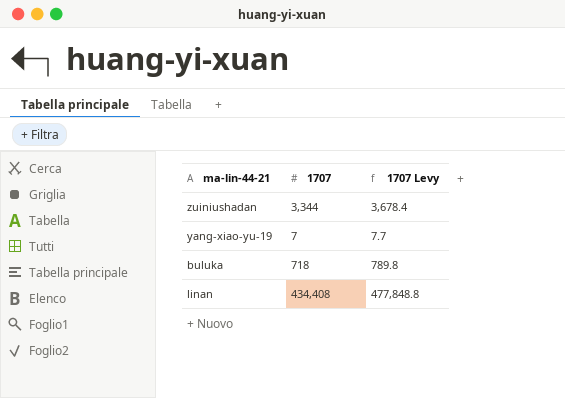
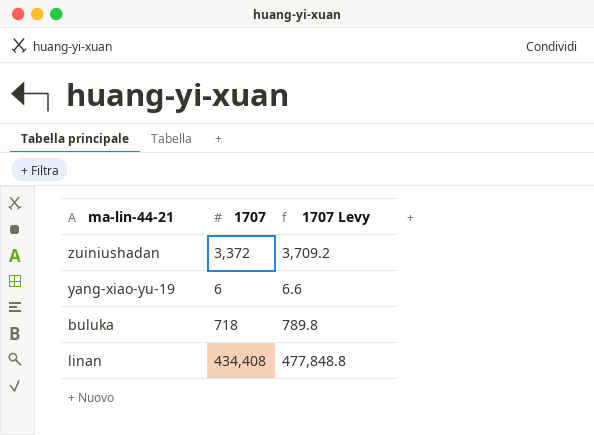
zuiniushadan | 1707: 3,344 -> 3,372
zuiniushadan | 1707 Levy: 3,678.4 -> 3,709.2
yang-xiao-yu-19 | 1707: 7 -> 6
yang-xiao-yu-19 | 1707 Levy: 7.7 -> 6.6

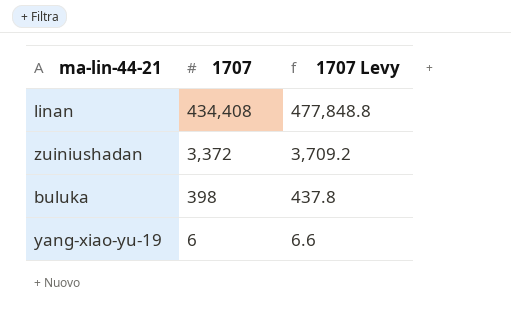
row order: none -> 1707 descending
buluka | 1707: 718 -> 398
buluka | 1707 Levy: 789.8 -> 437.8

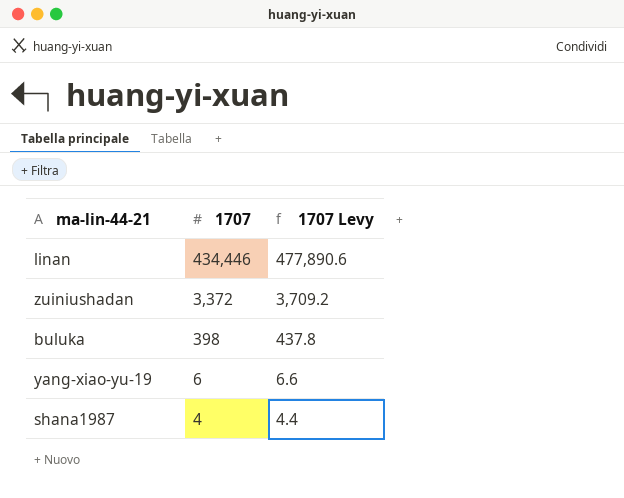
linan | 1707: 434,408 -> 434,446
linan | 1707 Levy: 477,848.8 -> 477,890.6
row shana1987: none -> 4 | 4.4

